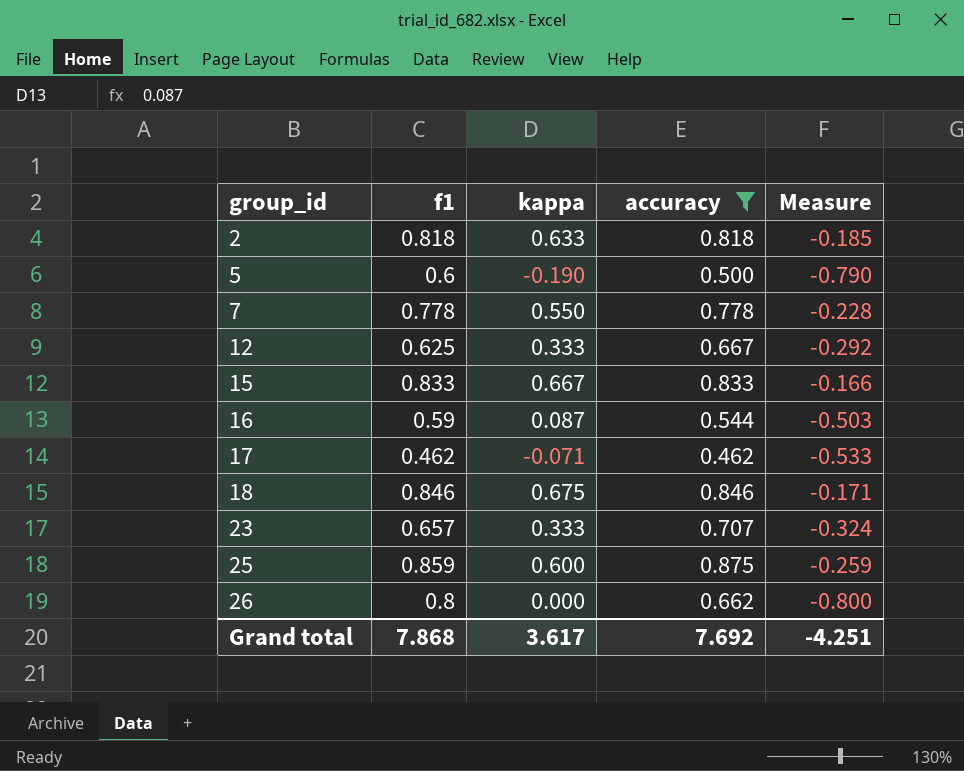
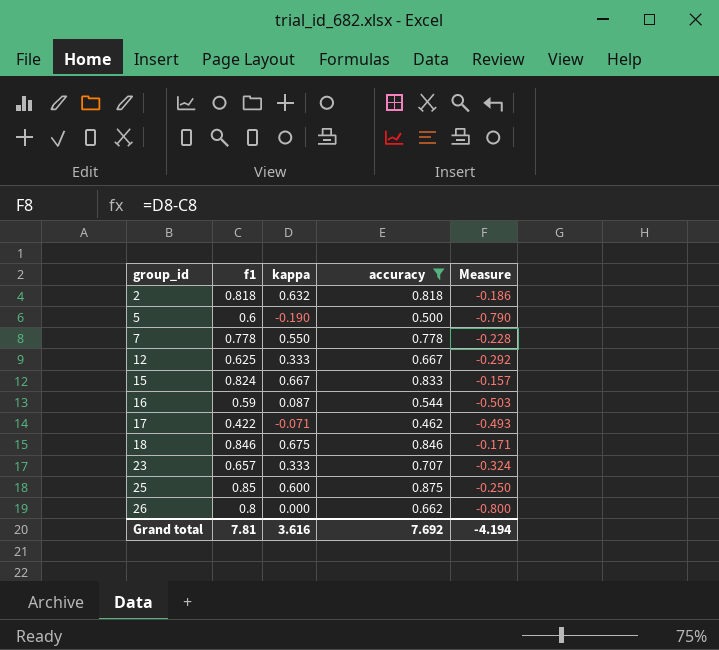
2 | kappa: 0.633 -> 0.632
2 | Measure: -0.185 -> -0.186
15 | f1: 0.833 -> 0.824
15 | Measure: -0.166 -> -0.157
17 | f1: 0.462 -> 0.422
17 | Measure: -0.533 -> -0.493
25 | f1: 0.859 -> 0.85
25 | Measure: -0.259 -> -0.250
Grand total | f1: 7.868 -> 7.81
Grand total | kappa: 3.617 -> 3.616
Grand total | Measure: -4.251 -> -4.194

